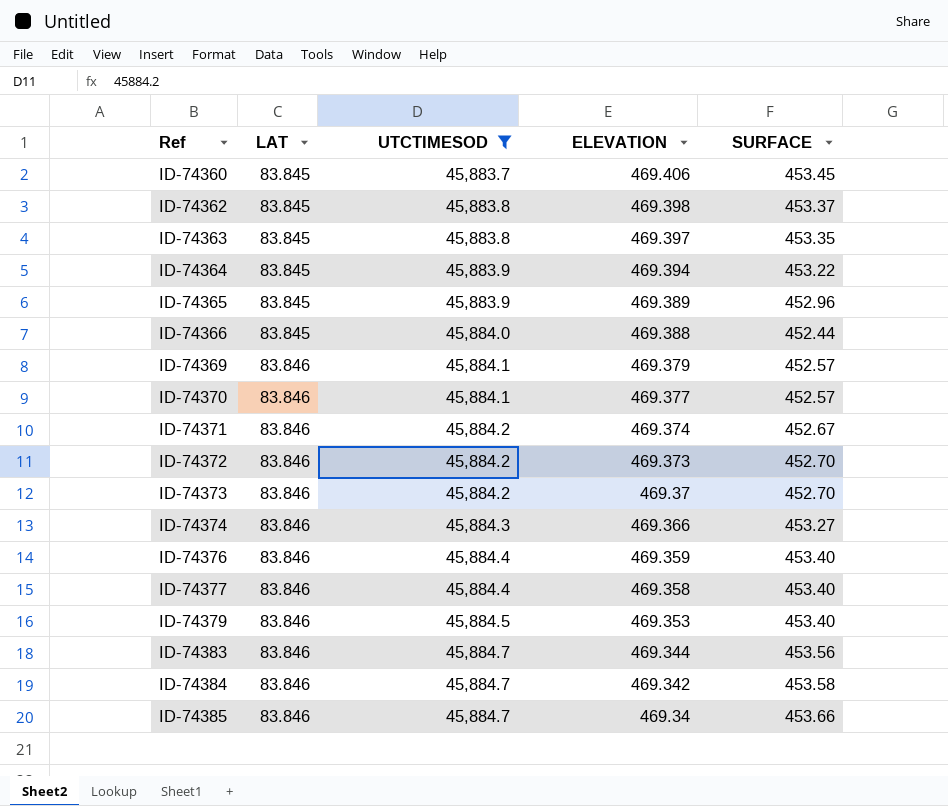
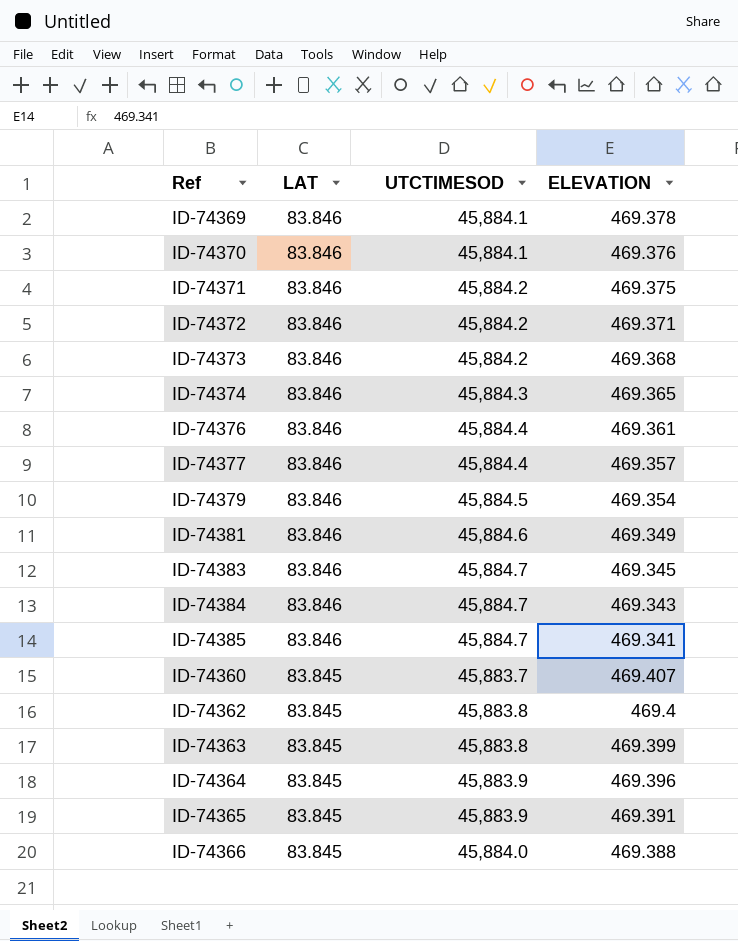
filter: UTCTIMESOD != 45,884.6 -> none
row order: Ref ascending -> LAT descending
column SURFACE | position: 5 -> none
ID-74369 | ELEVATION: 469.379 -> 469.378
ID-74370 | ELEVATION: 469.377 -> 469.376
ID-74371 | ELEVATION: 469.374 -> 469.375
ID-74372 | ELEVATION: 469.373 -> 469.371
ID-74373 | ELEVATION: 469.37 -> 469.368
ID-74374 | ELEVATION: 469.366 -> 469.365
ID-74376 | ELEVATION: 469.359 -> 469.361
ID-74377 | ELEVATION: 469.358 -> 469.357
ID-74379 | ELEVATION: 469.353 -> 469.354
ID-74383 | ELEVATION: 469.344 -> 469.345
ID-74384 | ELEVATION: 469.342 -> 469.343
ID-74385 | ELEVATION: 469.34 -> 469.341
ID-74360 | ELEVATION: 469.406 -> 469.407
ID-74362 | ELEVATION: 469.398 -> 469.4
ID-74363 | ELEVATION: 469.397 -> 469.399
ID-74364 | ELEVATION: 469.394 -> 469.396
ID-74365 | ELEVATION: 469.389 -> 469.391

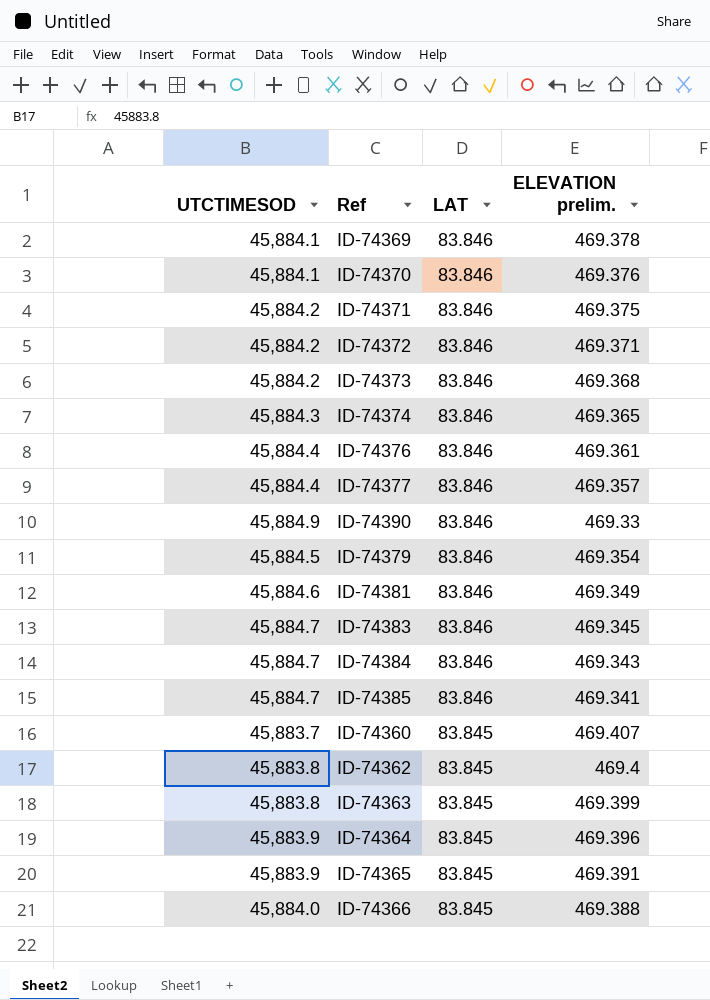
column UTCTIMESOD | position: 3 -> 1
column name: ELEVATION -> ELEVATION prelim.
row ID-74390: none -> 45,884.9 | 83.846 | 469.33

